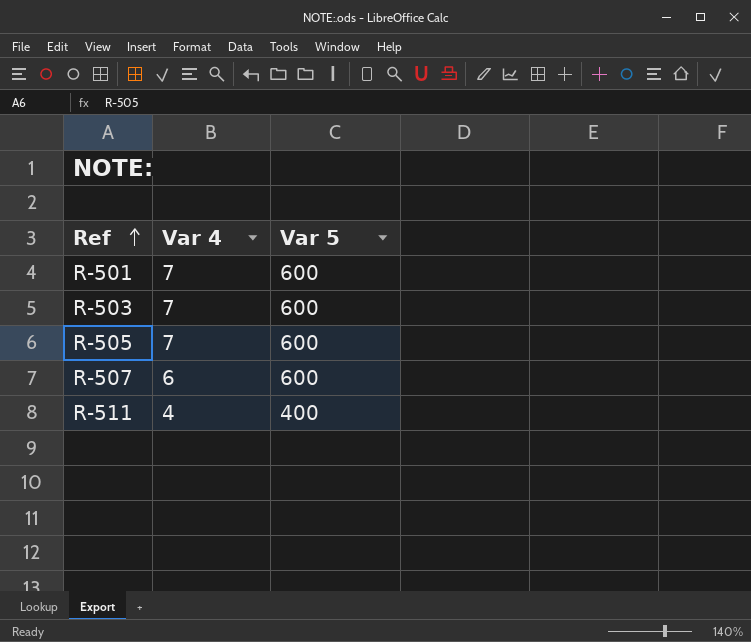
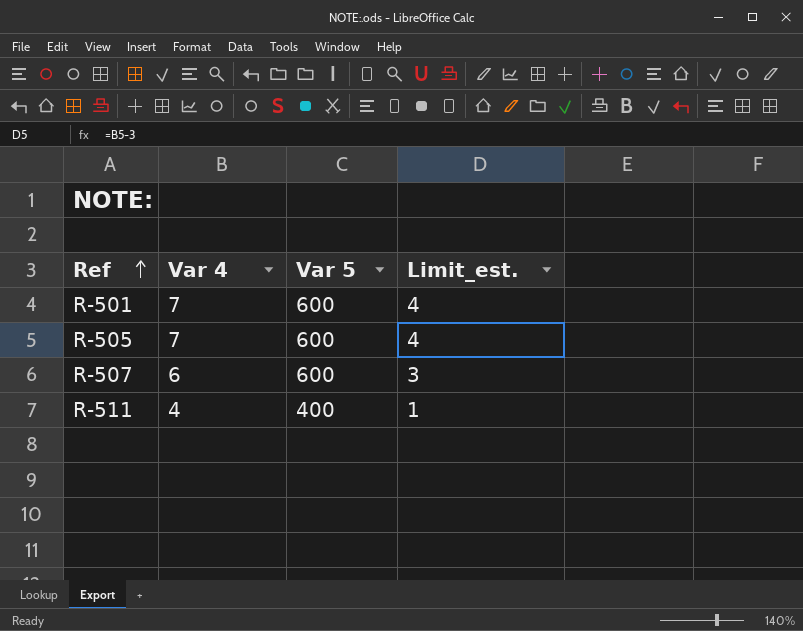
column Limit_est. | formula: none -> [Var 4] - 3
row R-503: 7 | 600 -> none

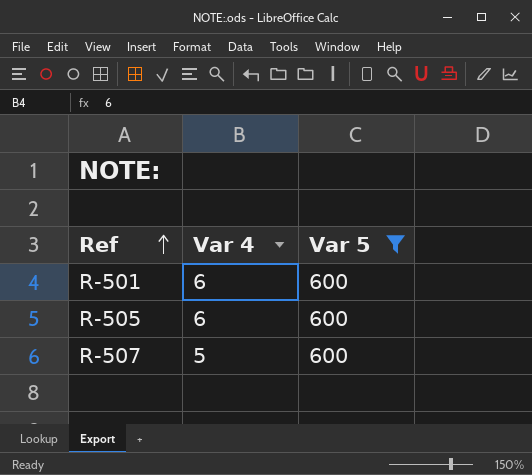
filter: none -> Var 5 = 600
column Limit_est. | formula: [Var 4] - 3 -> none
R-501 | Var 4: 7 -> 6
R-505 | Var 4: 7 -> 6
R-507 | Var 4: 6 -> 5

